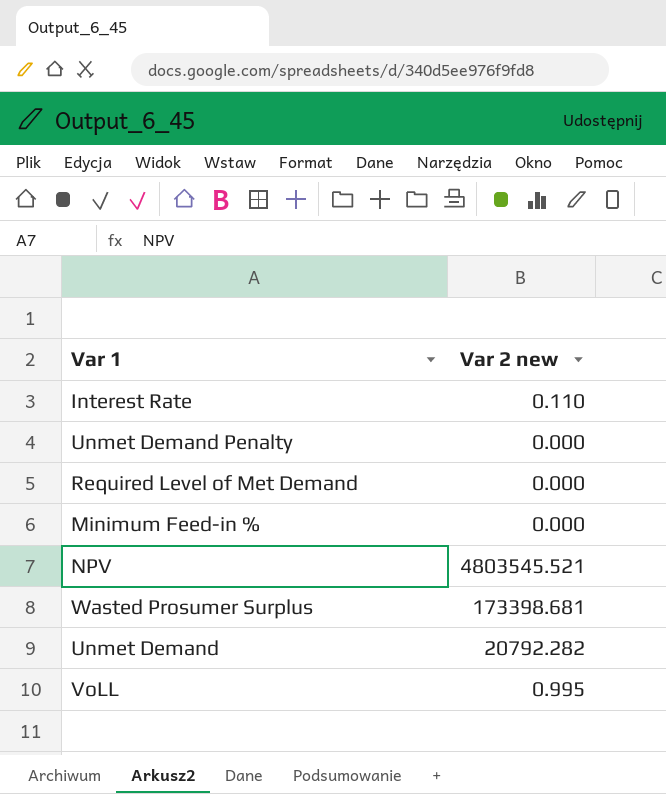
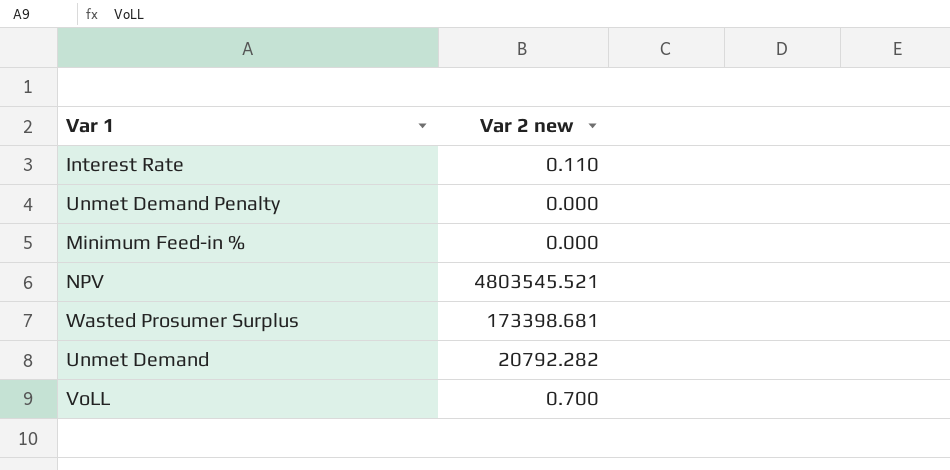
row Required Level of Met Demand: 0.000 -> none
VoLL | Var 2 new: 0.995 -> 0.700

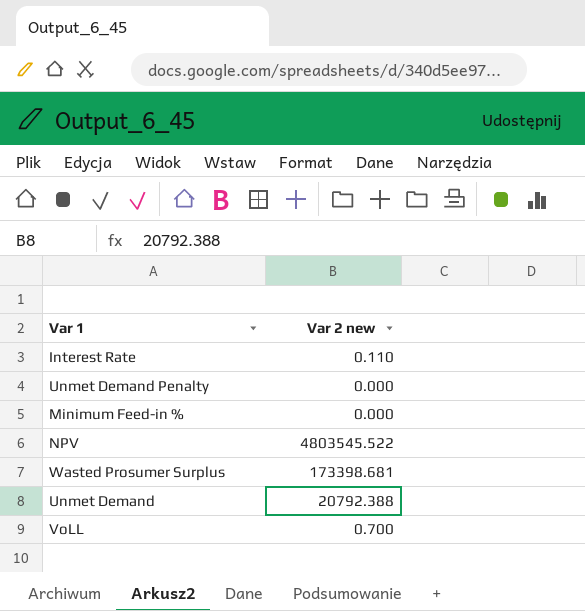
NPV | Var 2 new: 4803545.521 -> 4803545.522
Unmet Demand | Var 2 new: 20792.282 -> 20792.388

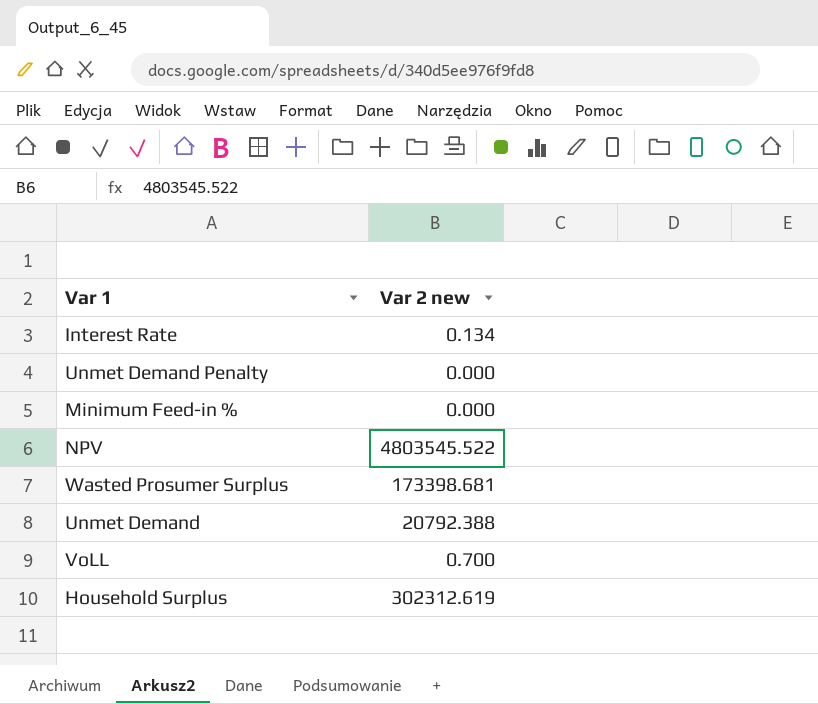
Interest Rate | Var 2 new: 0.110 -> 0.134
row Household Surplus: none -> 302312.619

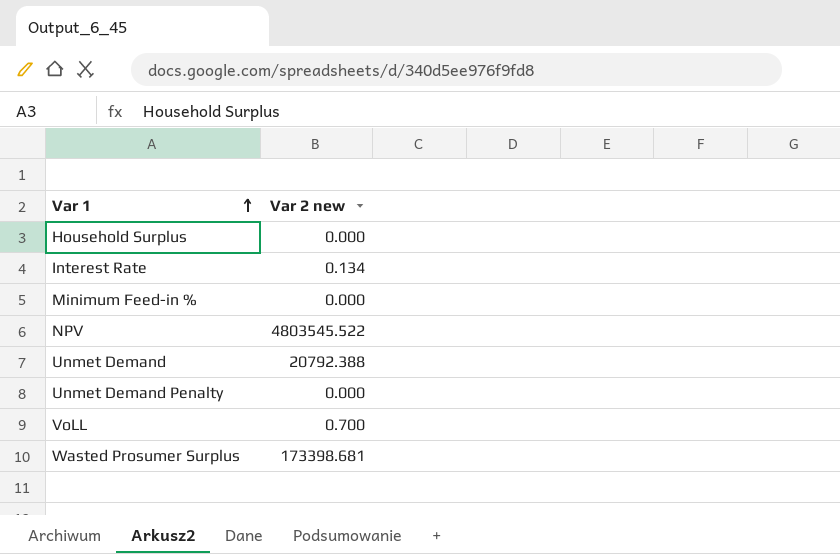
row order: none -> Var 1 ascending
Household Surplus | Var 2 new: 302312.619 -> 0.000

